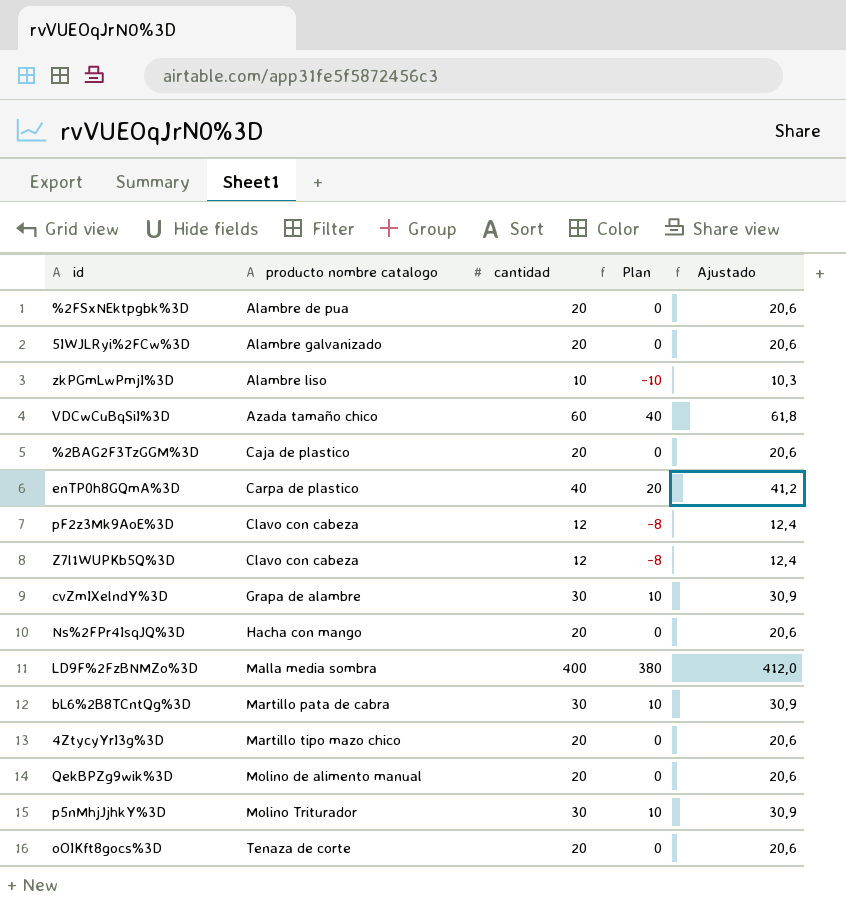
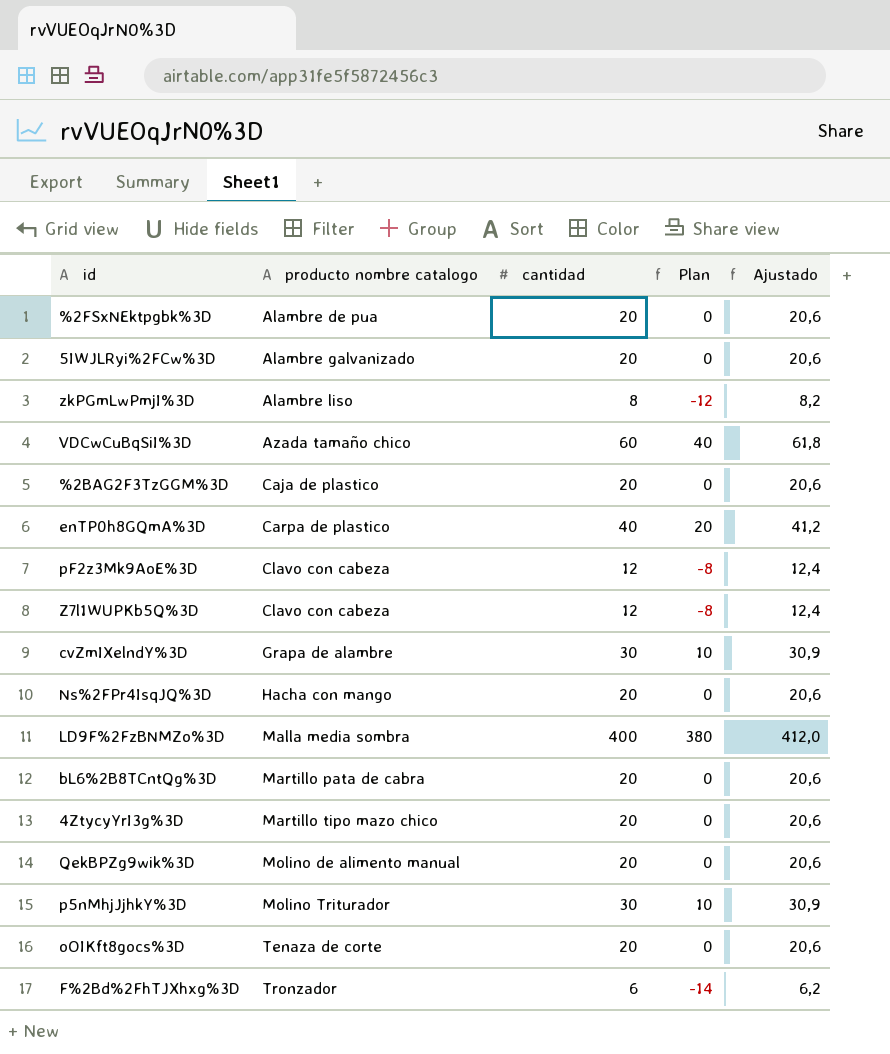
zkPGmLwPmjI%3D | cantidad: 10 -> 8
zkPGmLwPmjI%3D | Plan: -10 -> -12
zkPGmLwPmjI%3D | Ajustado: 10,3 -> 8,2
bL6%2B8TCntQg%3D | cantidad: 30 -> 20
bL6%2B8TCntQg%3D | Plan: 10 -> 0
bL6%2B8TCntQg%3D | Ajustado: 30,9 -> 20,6
row F%2Bd%2FhTJXhxg%3D: none -> Tronzador | 6 | -14 | 6,2

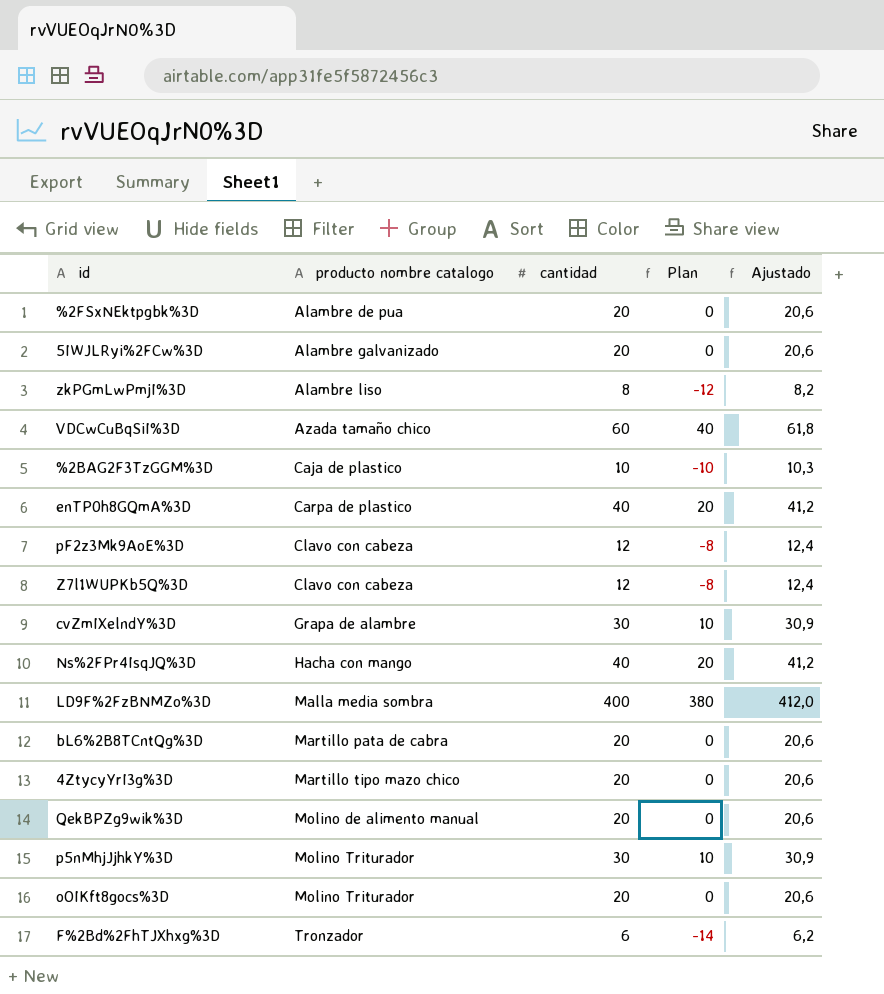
%2BAG2F3TzGGM%3D | cantidad: 20 -> 10
%2BAG2F3TzGGM%3D | Plan: 0 -> -10
%2BAG2F3TzGGM%3D | Ajustado: 20,6 -> 10,3
Ns%2FPr4IsqJQ%3D | cantidad: 20 -> 40
Ns%2FPr4IsqJQ%3D | Plan: 0 -> 20
Ns%2FPr4IsqJQ%3D | Ajustado: 20,6 -> 41,2
oOIKft8gocs%3D | producto nombre catalogo: Tenaza de corte -> Molino Triturador

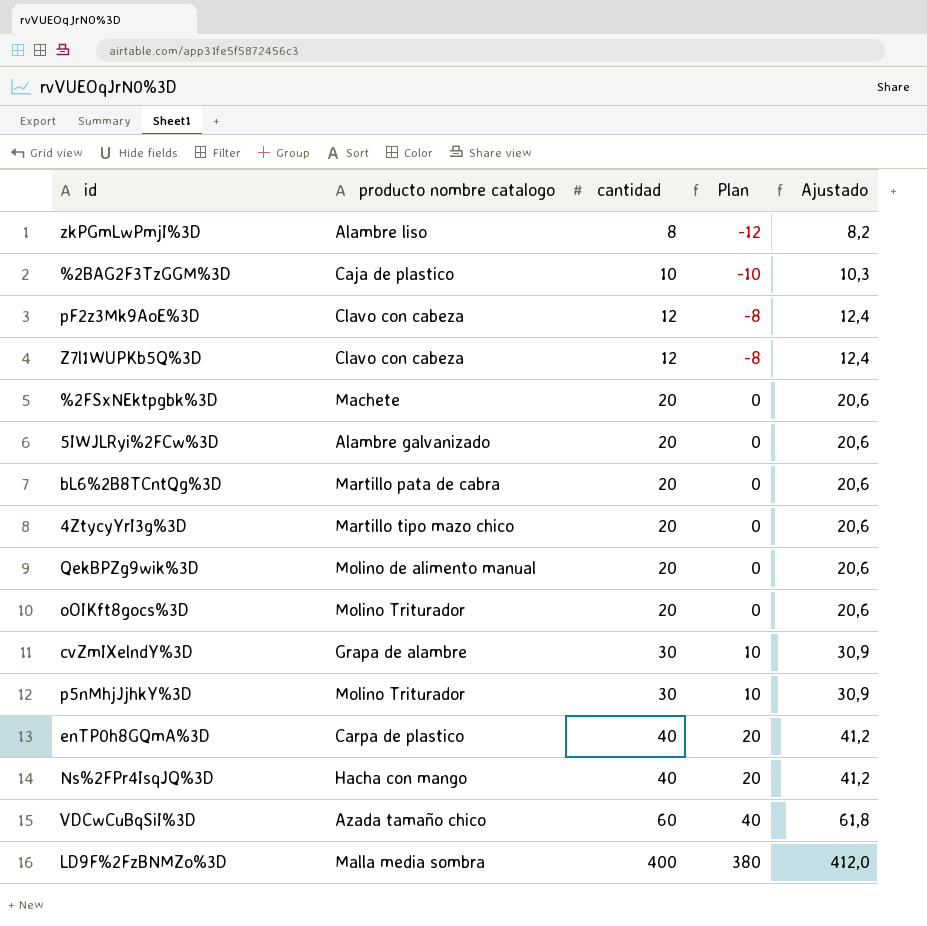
row order: producto nombre catalogo ascending -> cantidad ascending
row F%2Bd%2FhTJXhxg%3D: Tronzador | 6 | -14 | 6,2 -> none
%2FSxNEktpgbk%3D | producto nombre catalogo: Alambre de pua -> Machete

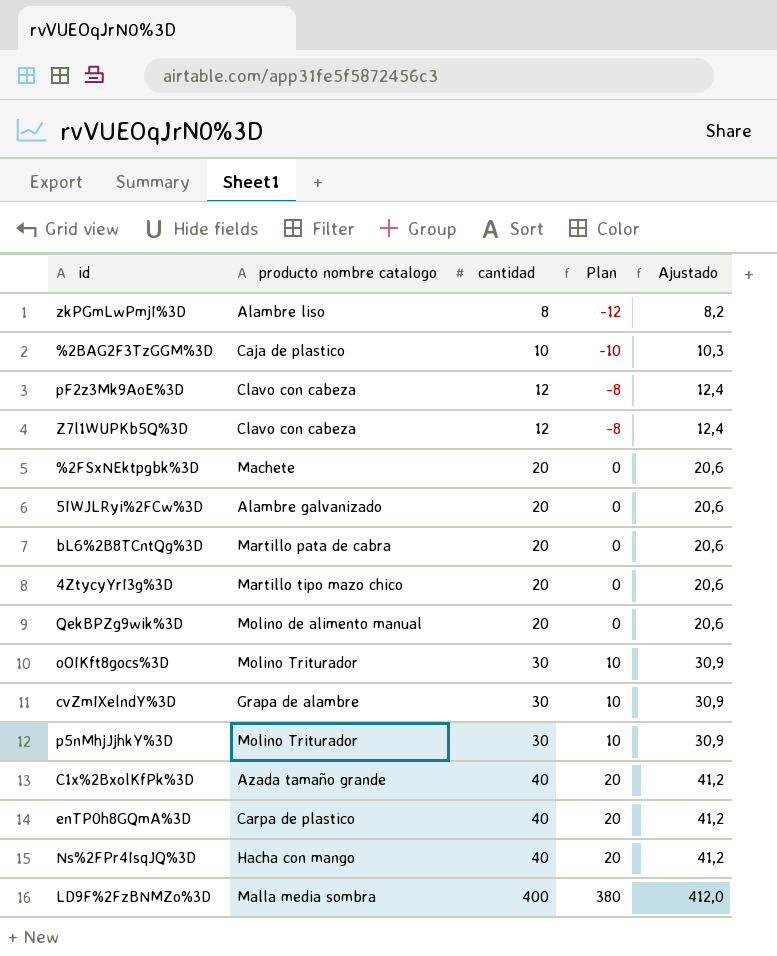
row VDCwCuBqSiI%3D: Azada tamaño chico | 60 | 40 | 61,8 -> none
oOIKft8gocs%3D | cantidad: 20 -> 30
oOIKft8gocs%3D | Plan: 0 -> 10
oOIKft8gocs%3D | Ajustado: 20,6 -> 30,9
row C1x%2BxolKfPk%3D: none -> Azada tamaño grande | 40 | 20 | 41,2

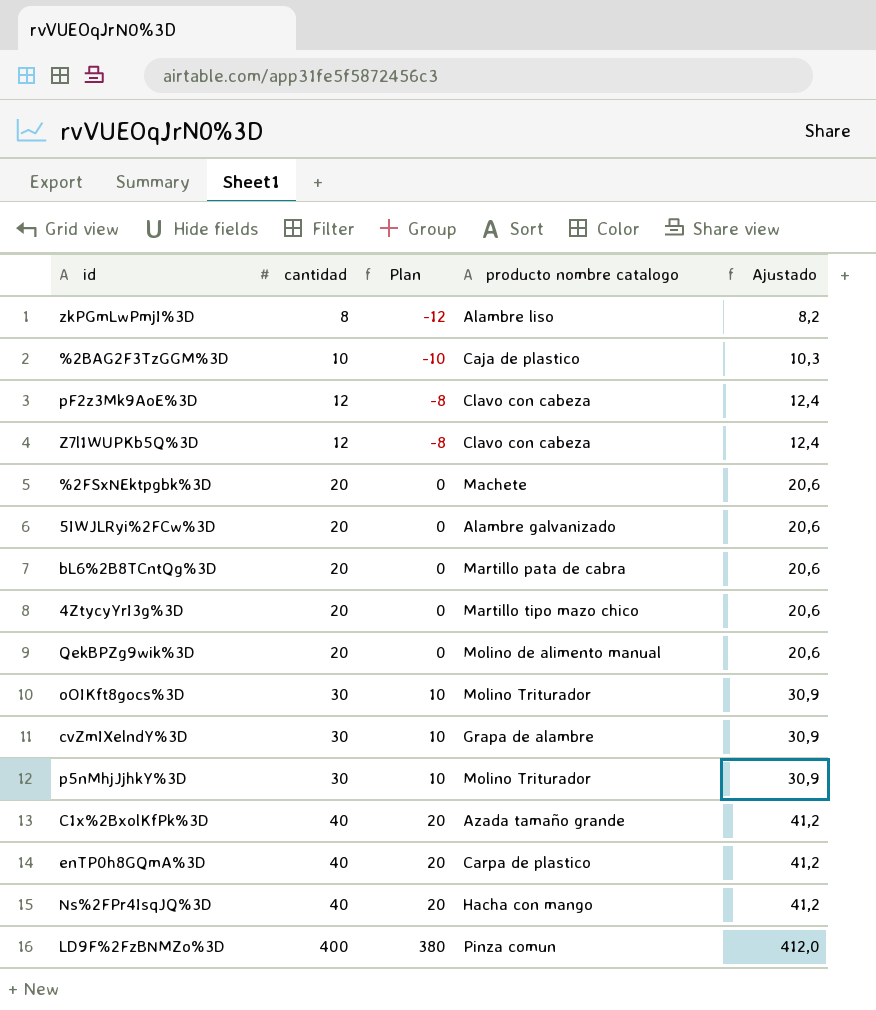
column producto nombre catalogo | position: 2 -> 4
LD9F%2FzBNMZo%3D | producto nombre catalogo: Malla media sombra -> Pinza comun

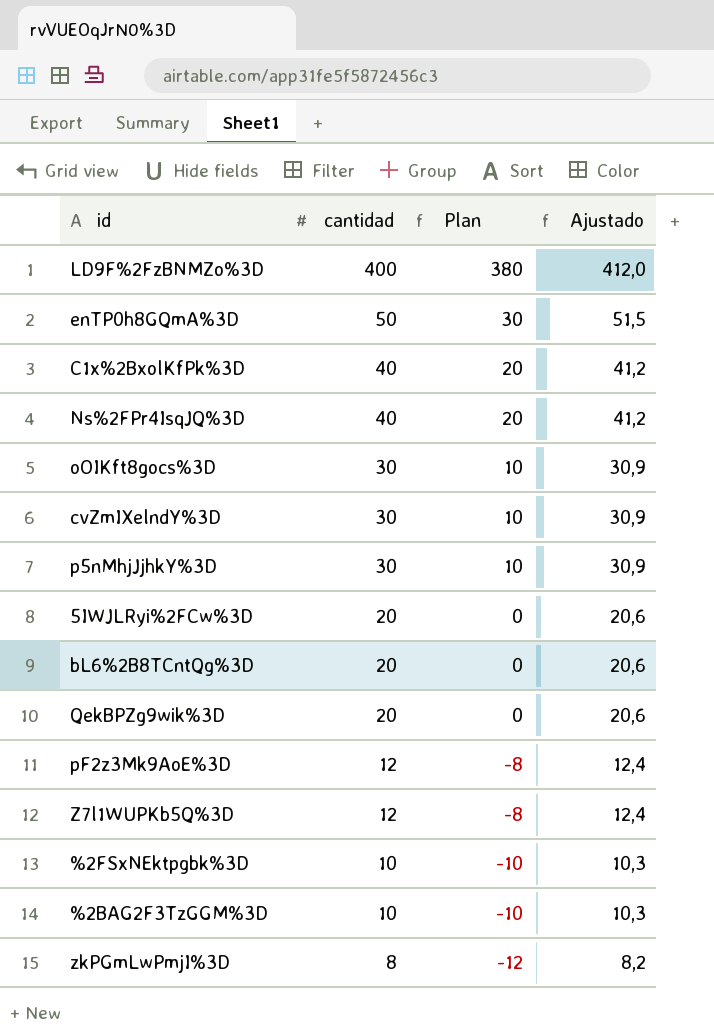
row order: cantidad ascending -> cantidad descending
column producto nombre catalogo | position: 4 -> none
row 4ZtycyYrI3g%3D: 20 | 0 | Martillo tipo mazo chico | 20,6 -> none
enTP0h8GQmA%3D | cantidad: 40 -> 50
enTP0h8GQmA%3D | Plan: 20 -> 30
enTP0h8GQmA%3D | Ajustado: 41,2 -> 51,5
%2FSxNEktpgbk%3D | cantidad: 20 -> 10
%2FSxNEktpgbk%3D | Plan: 0 -> -10
%2FSxNEktpgbk%3D | Ajustado: 20,6 -> 10,3

